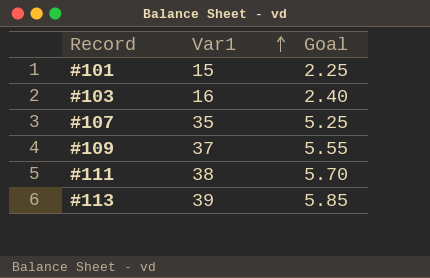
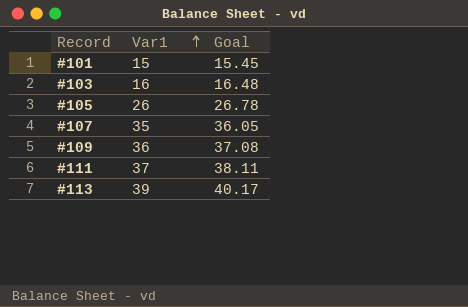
column Goal | formula: [Var1] * 0.15 -> [Var1] * 1.03
row #105: none -> 26 | 26.78
#109 | Var1: 37 -> 36
#111 | Var1: 38 -> 37

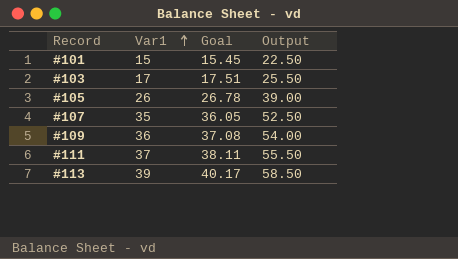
column Output | formula: none -> [Var1] * 1.5
#103 | Var1: 16 -> 17
#103 | Goal: 16.48 -> 17.51

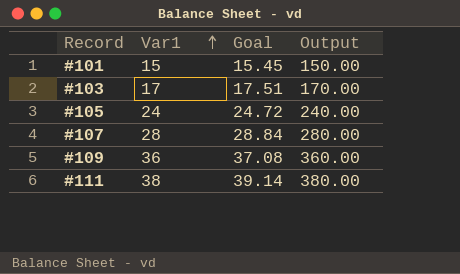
column Output | formula: [Var1] * 1.5 -> [Var1] * 10
row #113: 39 | 40.17 | 58.50 -> none
#105 | Var1: 26 -> 24
#105 | Goal: 26.78 -> 24.72
#107 | Var1: 35 -> 28
#107 | Goal: 36.05 -> 28.84
#111 | Var1: 37 -> 38
#111 | Goal: 38.11 -> 39.14

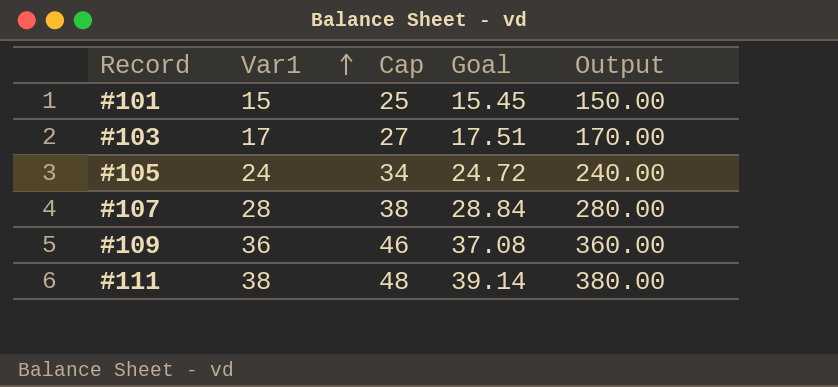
column Cap | formula: none -> [Var1] + 10

